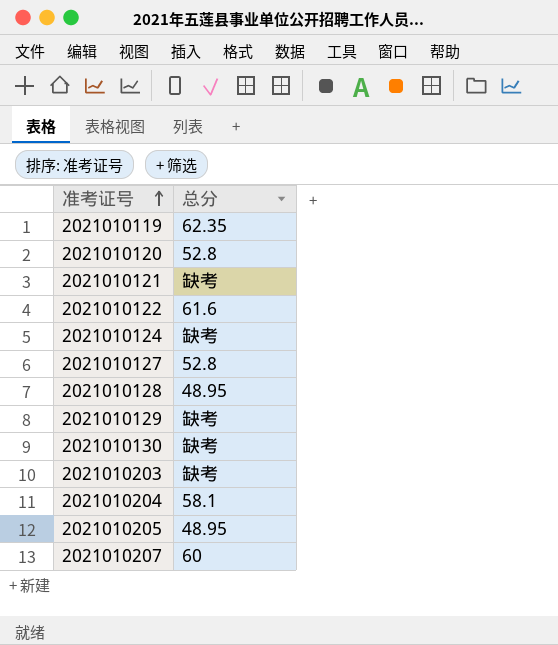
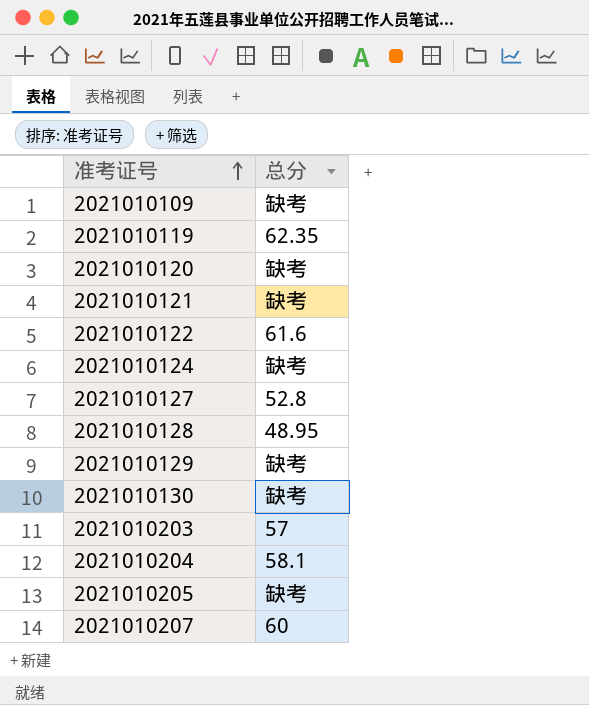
row 2021010109: none -> 缺考
2021010120 | 总分: 52.8 -> 缺考
2021010203 | 总分: 缺考 -> 57
2021010205 | 总分: 48.95 -> 缺考

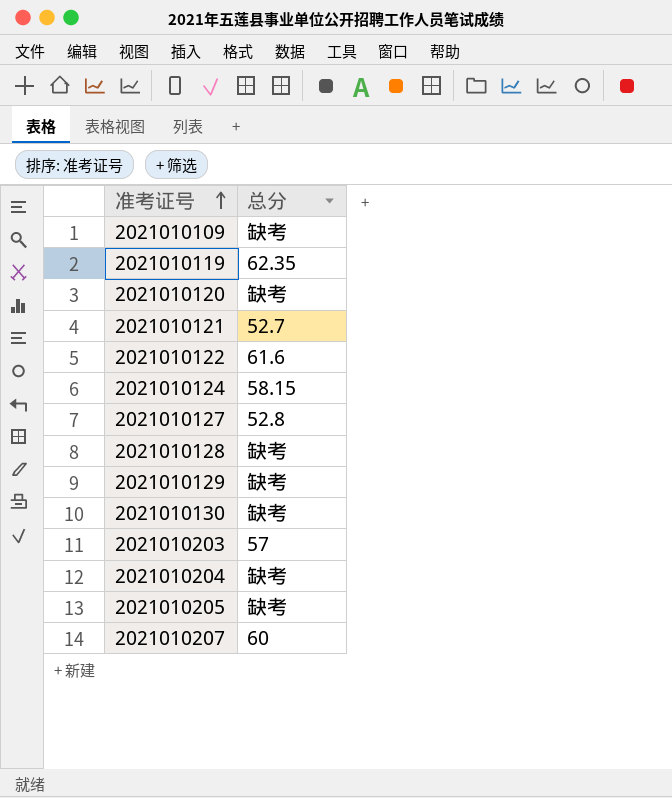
2021010121 | 总分: 缺考 -> 52.7
2021010124 | 总分: 缺考 -> 58.15
2021010128 | 总分: 48.95 -> 缺考
2021010204 | 总分: 58.1 -> 缺考

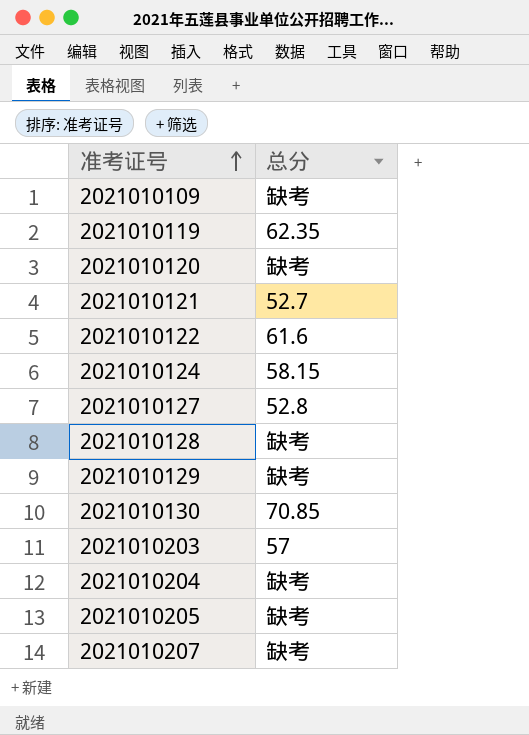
2021010130 | 总分: 缺考 -> 70.85
2021010207 | 总分: 60 -> 缺考

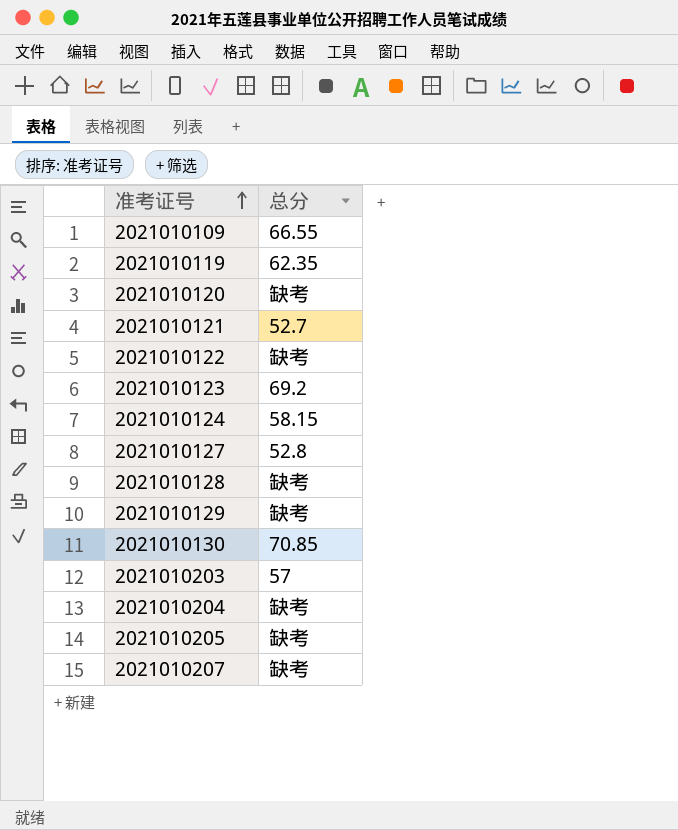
2021010109 | 总分: 缺考 -> 66.55
2021010122 | 总分: 61.6 -> 缺考
row 2021010123: none -> 69.2

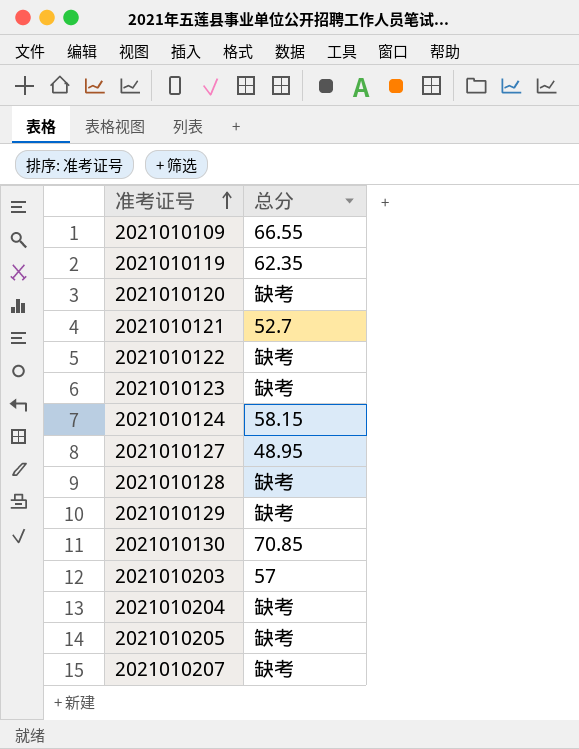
2021010123 | 总分: 69.2 -> 缺考
2021010127 | 总分: 52.8 -> 48.95

